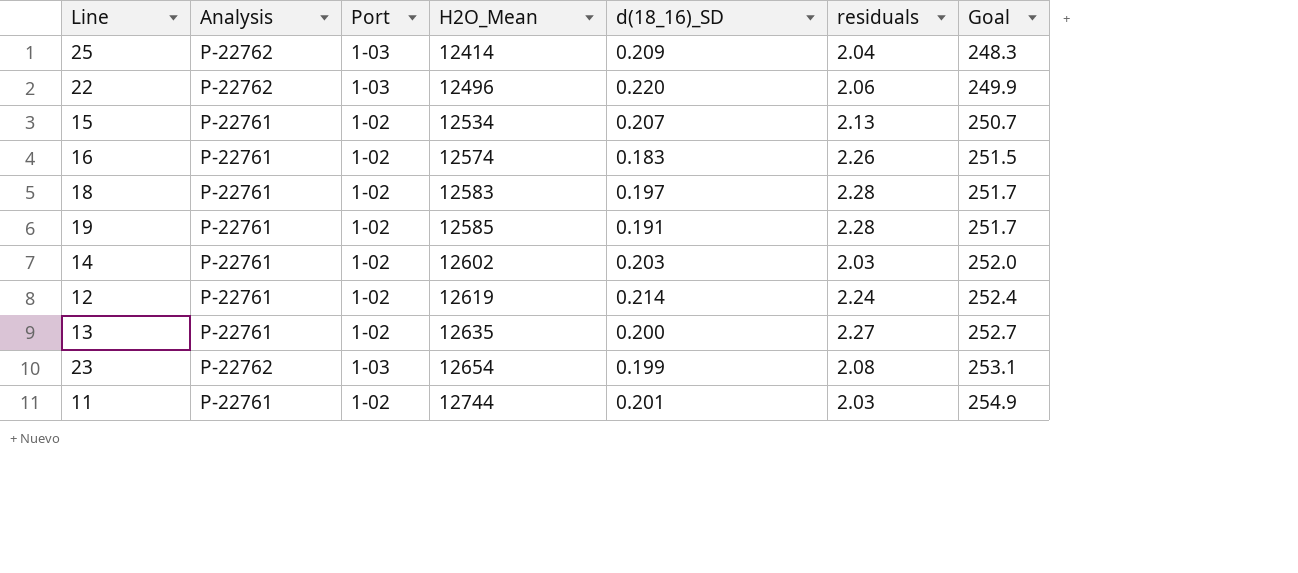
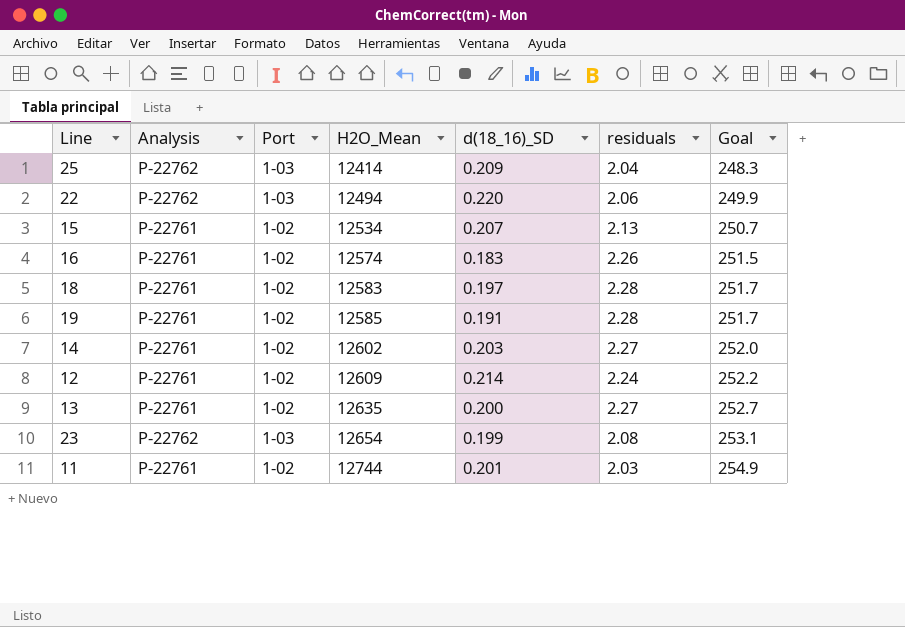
22 | H2O_Mean: 12496 -> 12494
14 | residuals: 2.03 -> 2.27
12 | H2O_Mean: 12619 -> 12609
12 | Goal: 252.4 -> 252.2

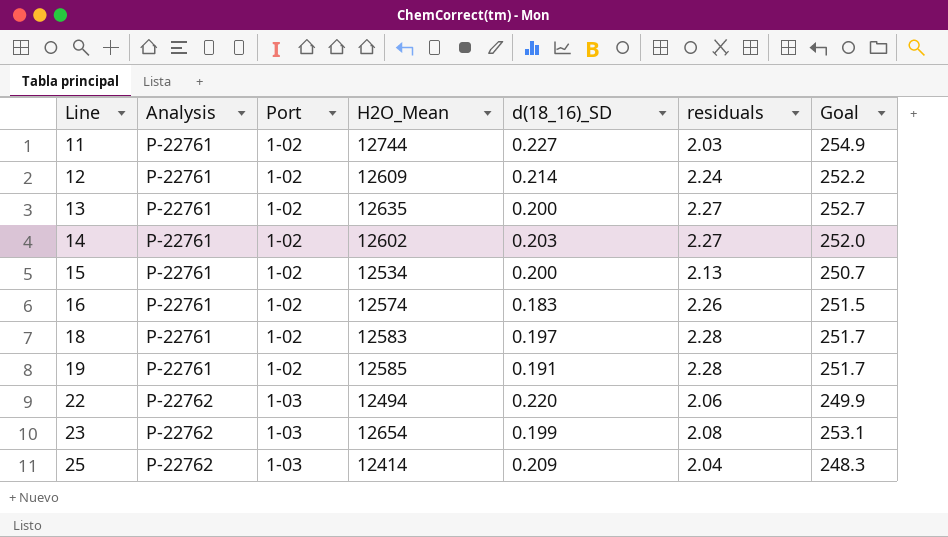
row order: H2O_Mean ascending -> Line ascending
11 | d(18_16)_SD: 0.201 -> 0.227
15 | d(18_16)_SD: 0.207 -> 0.200

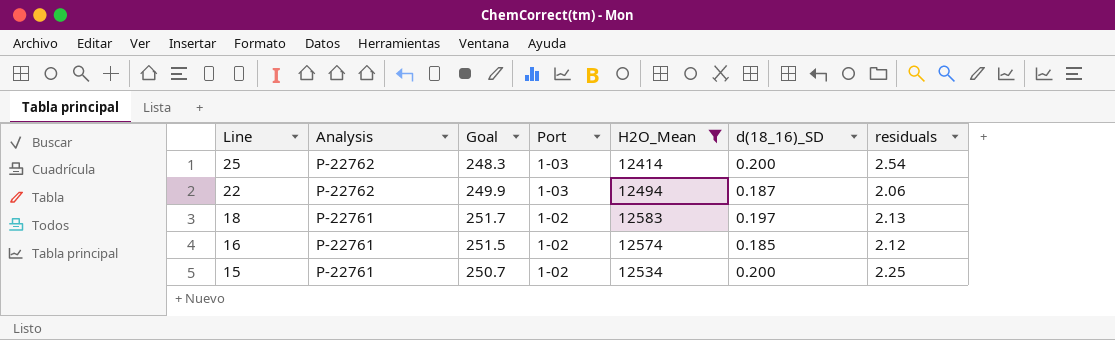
filter: none -> H2O_Mean <= 12583
row order: Line ascending -> Line descending
column Goal | position: 7 -> 3
25 | d(18_16)_SD: 0.209 -> 0.200
25 | residuals: 2.04 -> 2.54
22 | d(18_16)_SD: 0.220 -> 0.187
18 | residuals: 2.28 -> 2.13
16 | d(18_16)_SD: 0.183 -> 0.185
16 | residuals: 2.26 -> 2.12
15 | residuals: 2.13 -> 2.25

